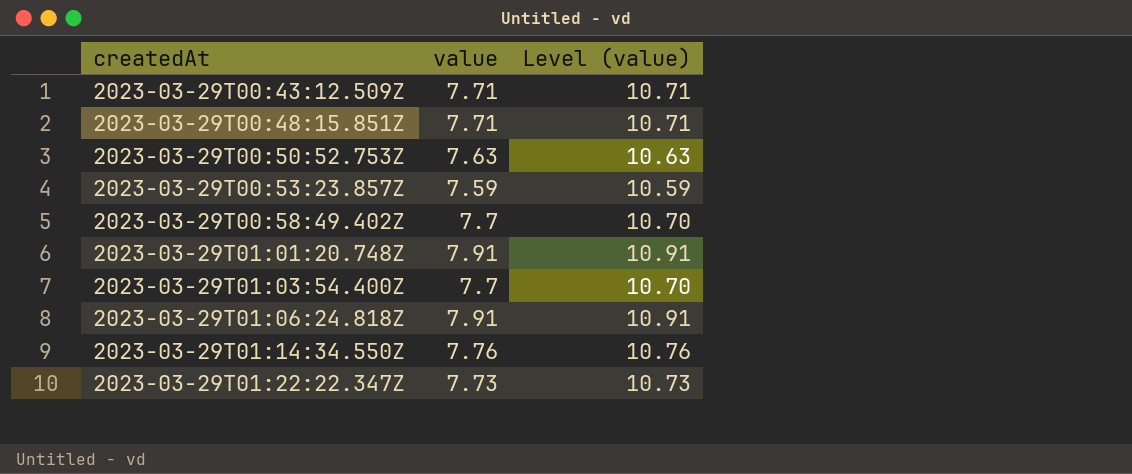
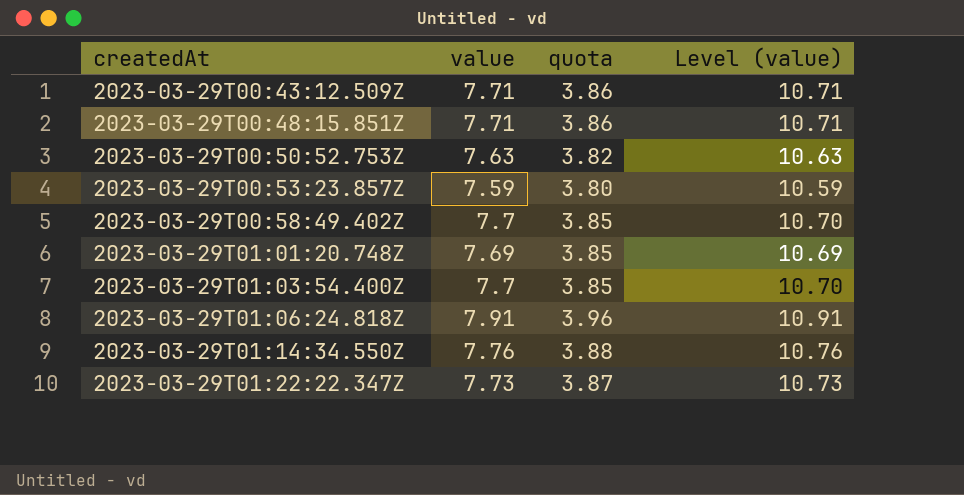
column quota | formula: none -> [value] * 0.5
2023-03-29T01:01:20.748Z | value: 7.91 -> 7.69
2023-03-29T01:01:20.748Z | Level (value): 10.91 -> 10.69

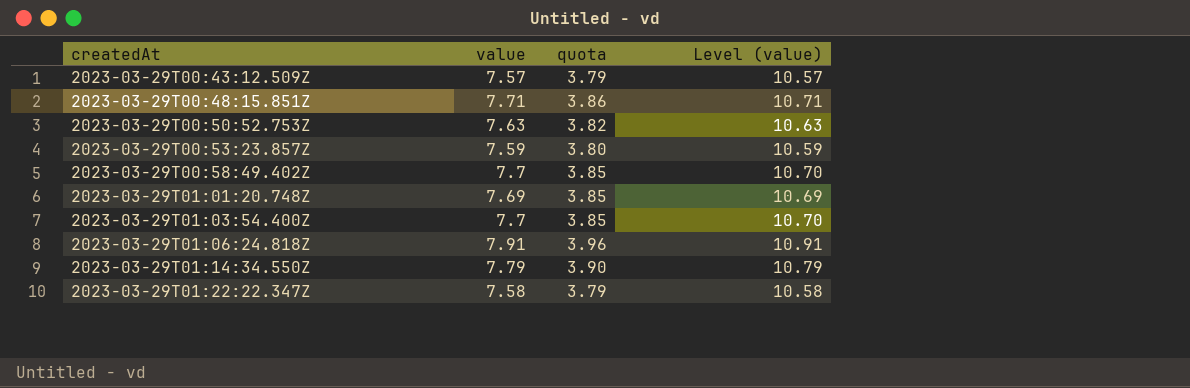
2023-03-29T00:43:12.509Z | value: 7.71 -> 7.57
2023-03-29T00:43:12.509Z | quota: 3.86 -> 3.79
2023-03-29T00:43:12.509Z | Level (value): 10.71 -> 10.57
2023-03-29T01:14:34.550Z | value: 7.76 -> 7.79
2023-03-29T01:14:34.550Z | quota: 3.88 -> 3.90
2023-03-29T01:14:34.550Z | Level (value): 10.76 -> 10.79
2023-03-29T01:22:22.347Z | value: 7.73 -> 7.58
2023-03-29T01:22:22.347Z | quota: 3.87 -> 3.79
2023-03-29T01:22:22.347Z | Level (value): 10.73 -> 10.58

